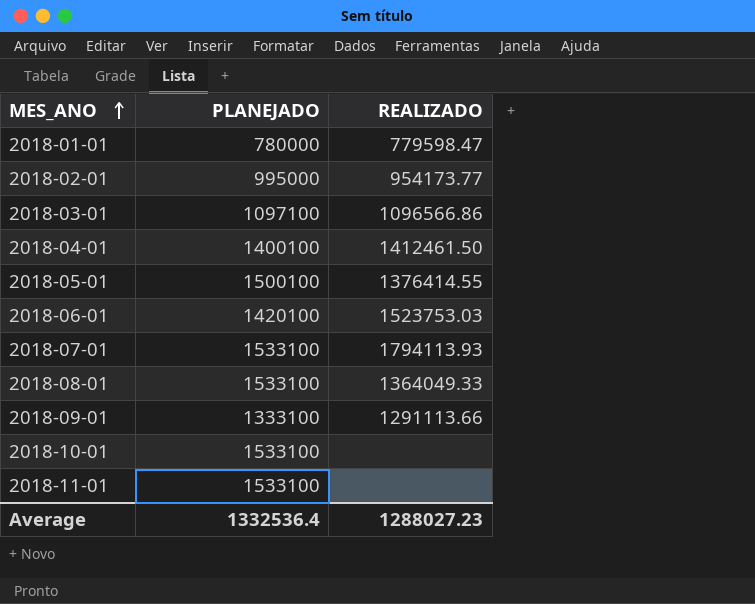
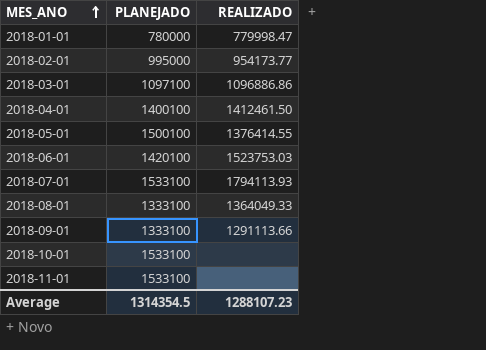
2018-01-01 | REALIZADO: 779598.47 -> 779998.47
2018-03-01 | REALIZADO: 1096566.86 -> 1096886.86
2018-08-01 | PLANEJADO: 1533100 -> 1333100
Average | PLANEJADO: 1332536.4 -> 1314354.5
Average | REALIZADO: 1288027.23 -> 1288107.23

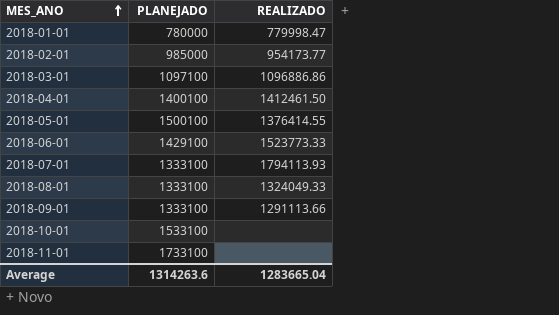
2018-02-01 | PLANEJADO: 995000 -> 985000
2018-06-01 | PLANEJADO: 1420100 -> 1429100
2018-06-01 | REALIZADO: 1523753.03 -> 1523773.33
2018-07-01 | PLANEJADO: 1533100 -> 1333100
2018-08-01 | REALIZADO: 1364049.33 -> 1324049.33
2018-11-01 | PLANEJADO: 1533100 -> 1733100
Average | PLANEJADO: 1314354.5 -> 1314263.6
Average | REALIZADO: 1288107.23 -> 1283665.04

